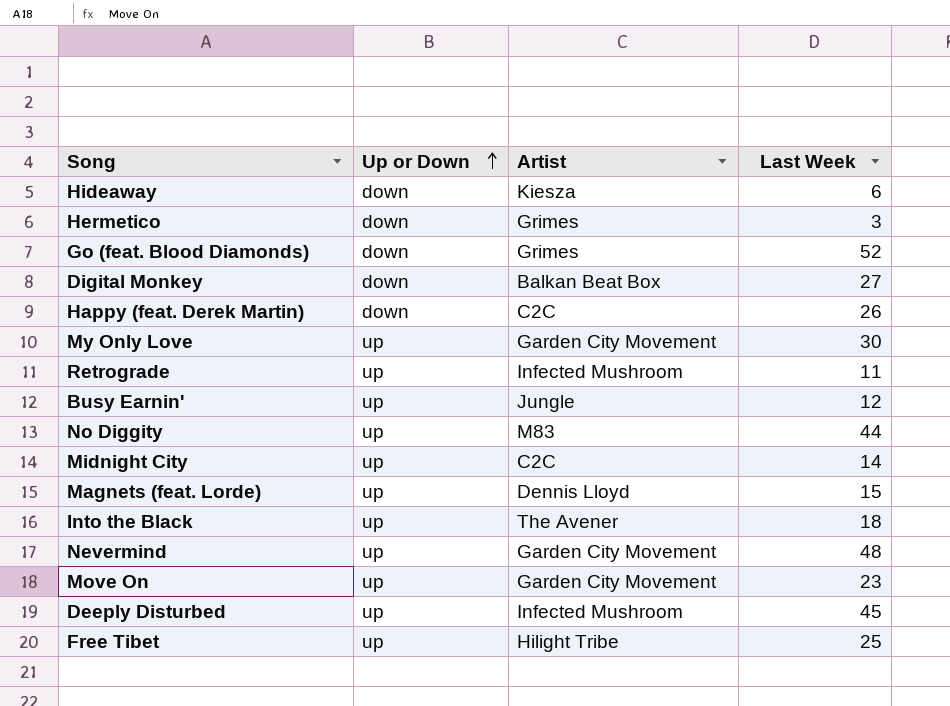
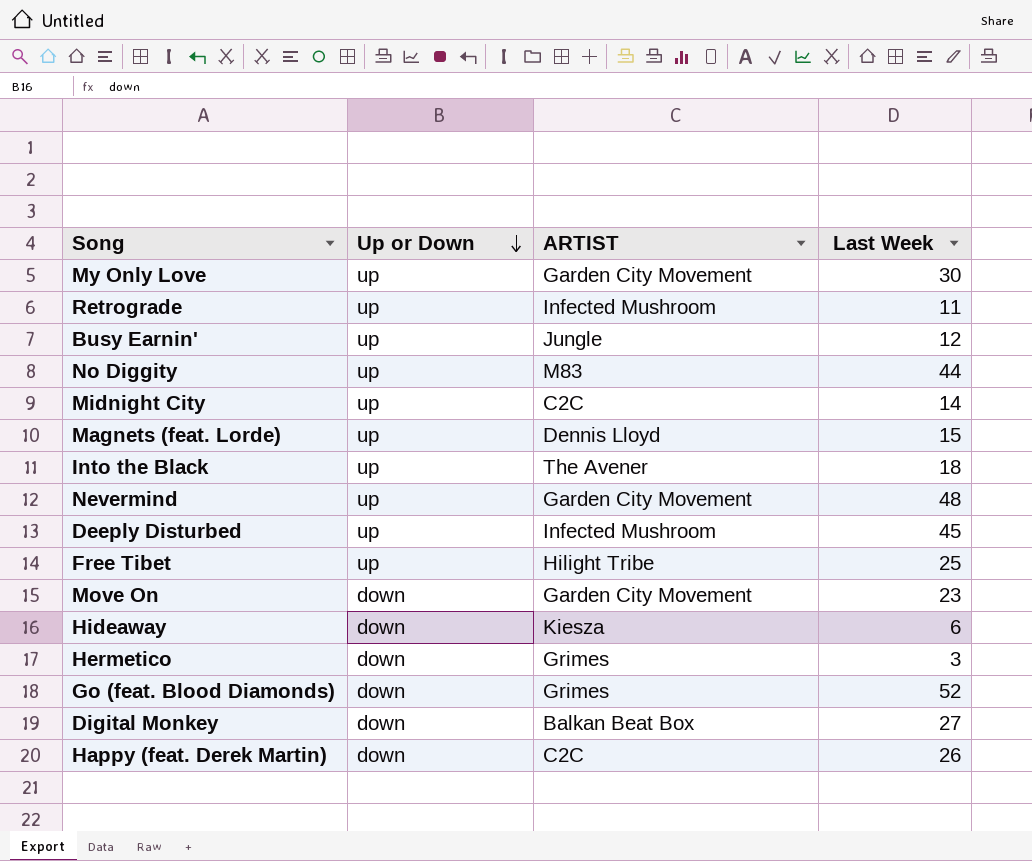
row order: Up or Down ascending -> Up or Down descending
column name: Artist -> ARTIST
Move On | Up or Down: up -> down

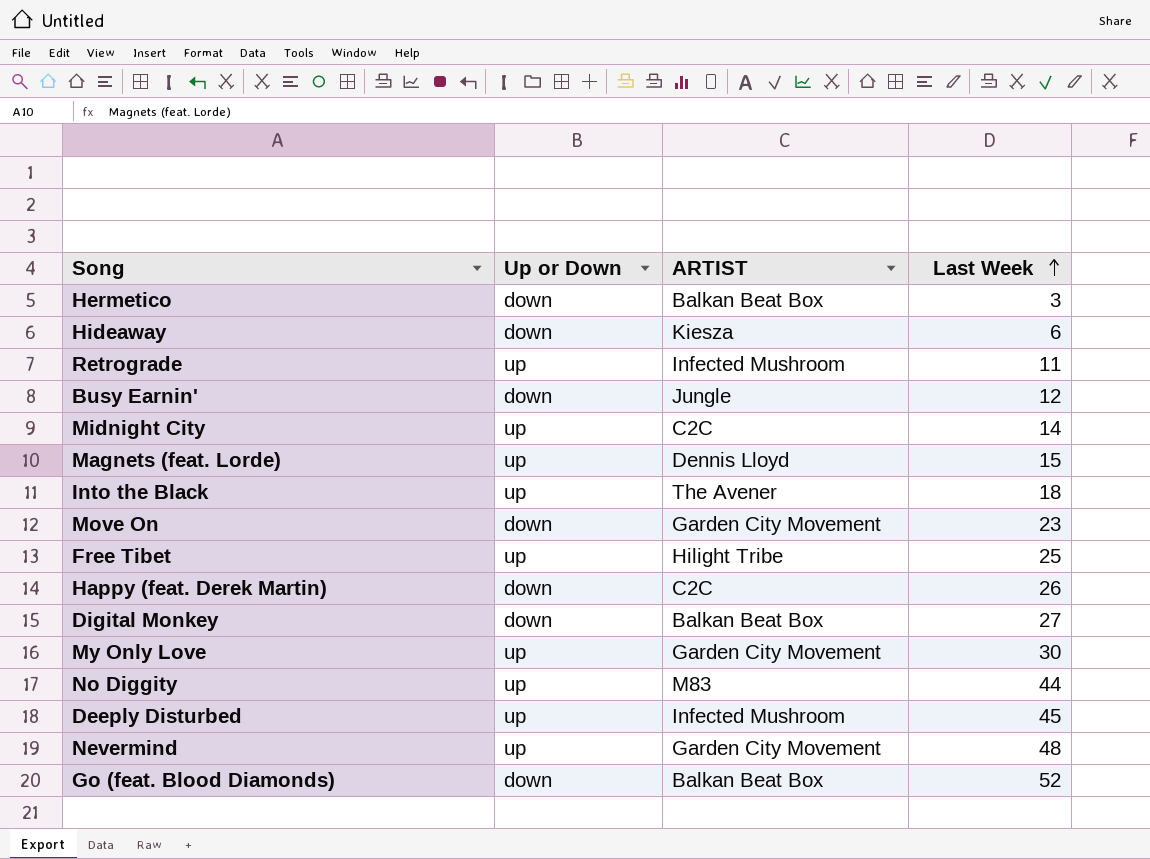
row order: Up or Down descending -> Last Week ascending
Hermetico | ARTIST: Grimes -> Balkan Beat Box
Busy Earnin' | Up or Down: up -> down
Go (feat. Blood Diamonds) | ARTIST: Grimes -> Balkan Beat Box

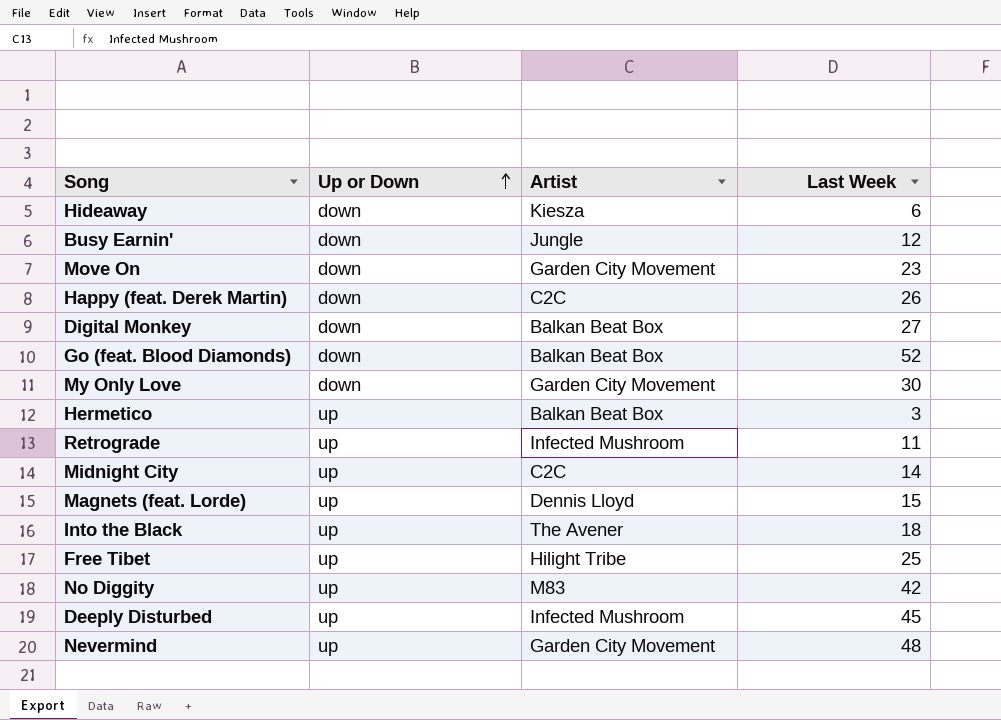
row order: Last Week ascending -> Up or Down ascending
column name: ARTIST -> Artist
My Only Love | Up or Down: up -> down
Hermetico | Up or Down: down -> up
No Diggity | Last Week: 44 -> 42

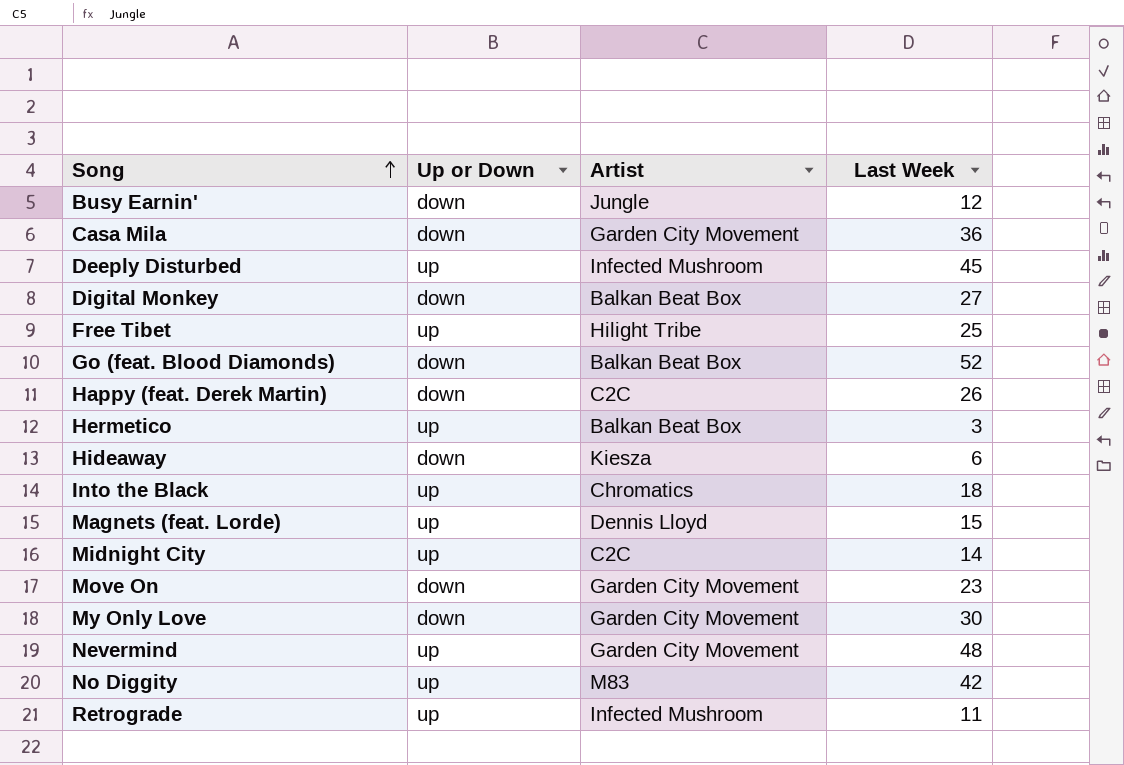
row order: Up or Down ascending -> Song ascending
row Casa Mila: none -> down | Garden City Movement | 36
Into the Black | Artist: The Avener -> Chromatics

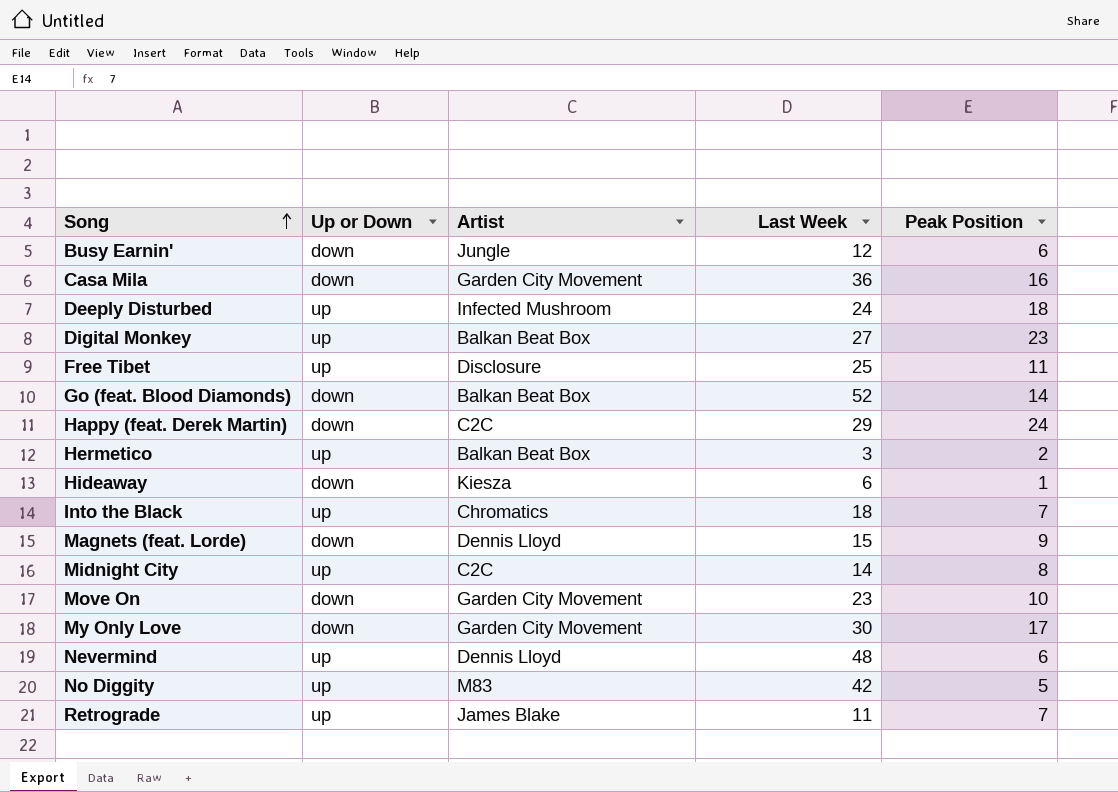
column Peak Position | position: none -> 5
Deeply Disturbed | Last Week: 45 -> 24
Digital Monkey | Up or Down: down -> up
Free Tibet | Artist: Hilight Tribe -> Disclosure
Happy (feat. Derek Martin) | Last Week: 26 -> 29
Magnets (feat. Lorde) | Up or Down: up -> down
Nevermind | Artist: Garden City Movement -> Dennis Lloyd
Retrograde | Artist: Infected Mushroom -> James Blake

